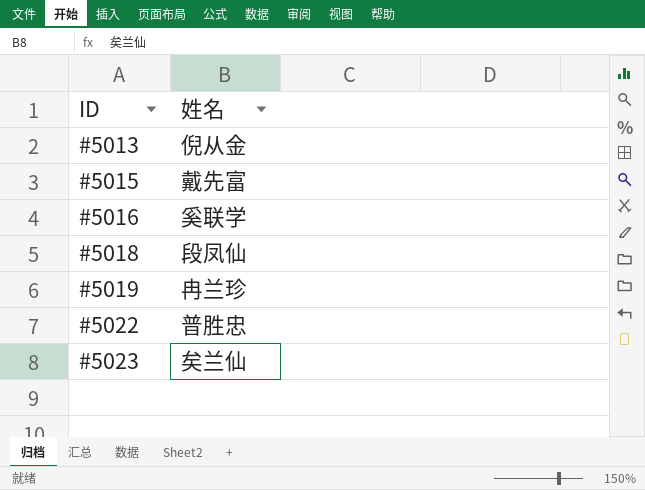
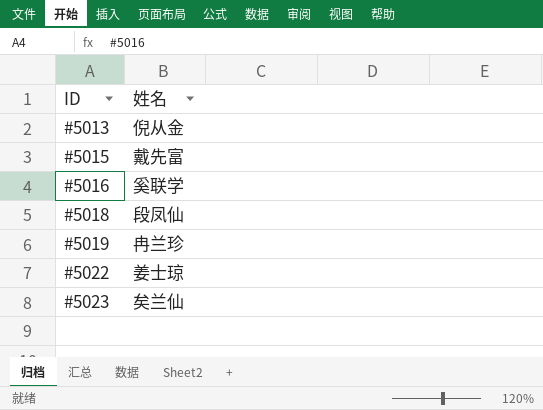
#5022 | 姓名: 普胜忠 -> 姜士琼

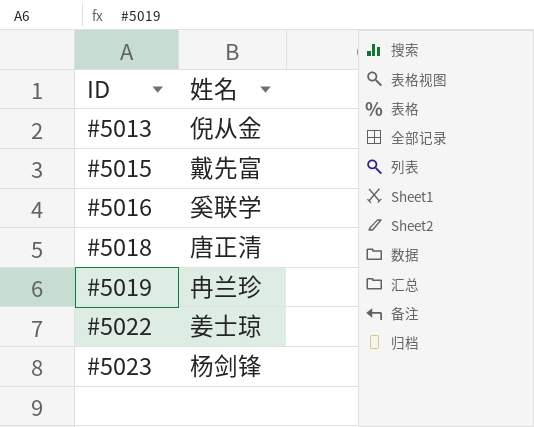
#5018 | 姓名: 段凤仙 -> 唐正清
#5023 | 姓名: 矣兰仙 -> 杨剑锋

